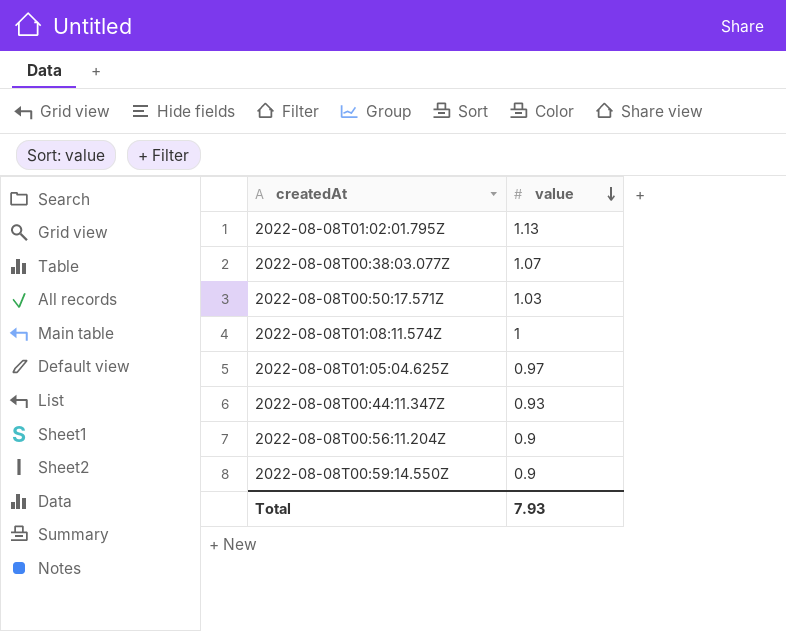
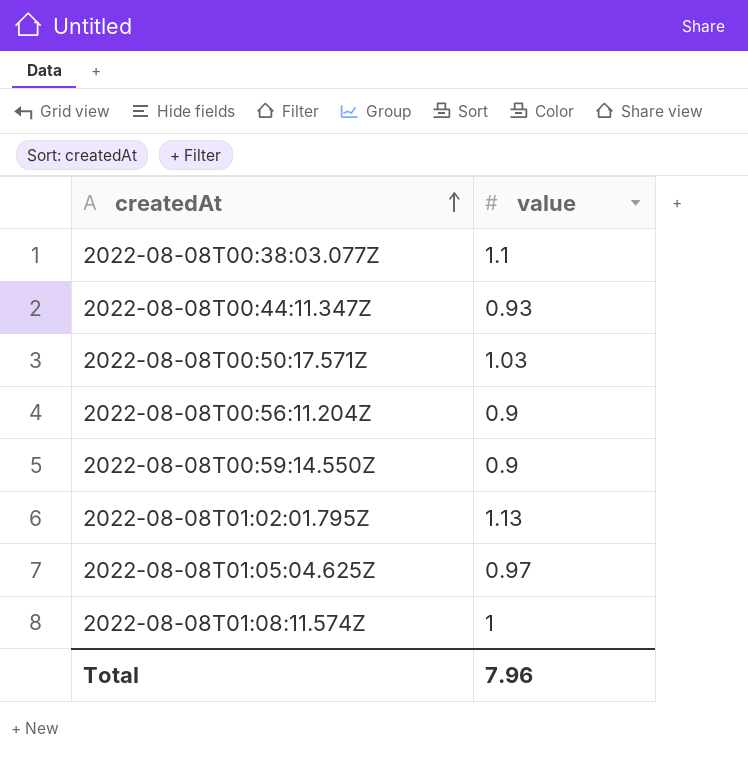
row order: value descending -> createdAt ascending
2022-08-08T00:38:03.077Z | value: 1.07 -> 1.1
Total | value: 7.93 -> 7.96

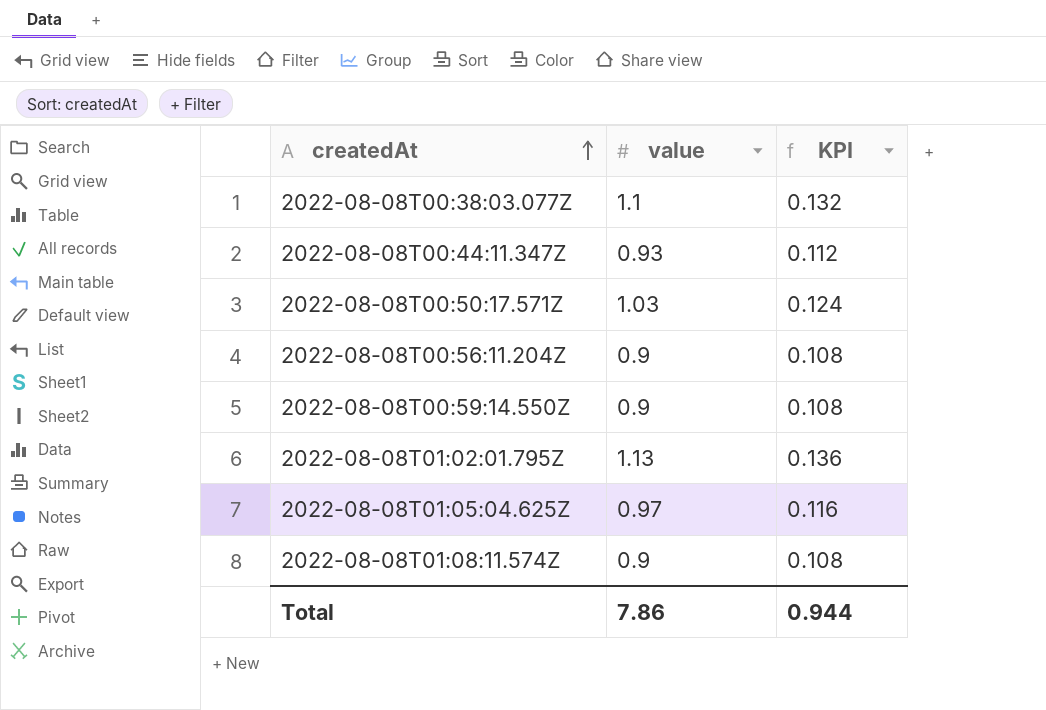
column KPI | formula: none -> [value] * 0.12
2022-08-08T01:08:11.574Z | value: 1 -> 0.9
Total | value: 7.96 -> 7.86

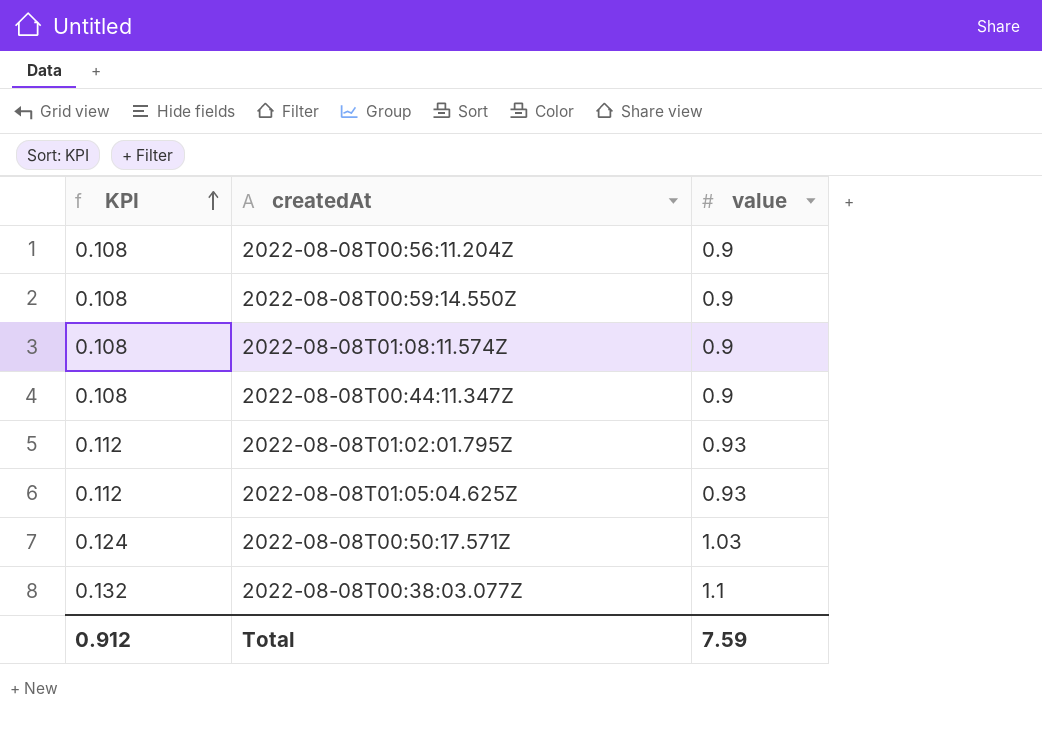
row order: createdAt ascending -> KPI ascending
column KPI | position: 3 -> 1
2022-08-08T00:44:11.347Z | KPI: 0.112 -> 0.108
2022-08-08T00:44:11.347Z | value: 0.93 -> 0.9
2022-08-08T01:02:01.795Z | KPI: 0.136 -> 0.112
2022-08-08T01:02:01.795Z | value: 1.13 -> 0.93
2022-08-08T01:05:04.625Z | KPI: 0.116 -> 0.112
2022-08-08T01:05:04.625Z | value: 0.97 -> 0.93
Total | KPI: 0.944 -> 0.912
Total | value: 7.86 -> 7.59

